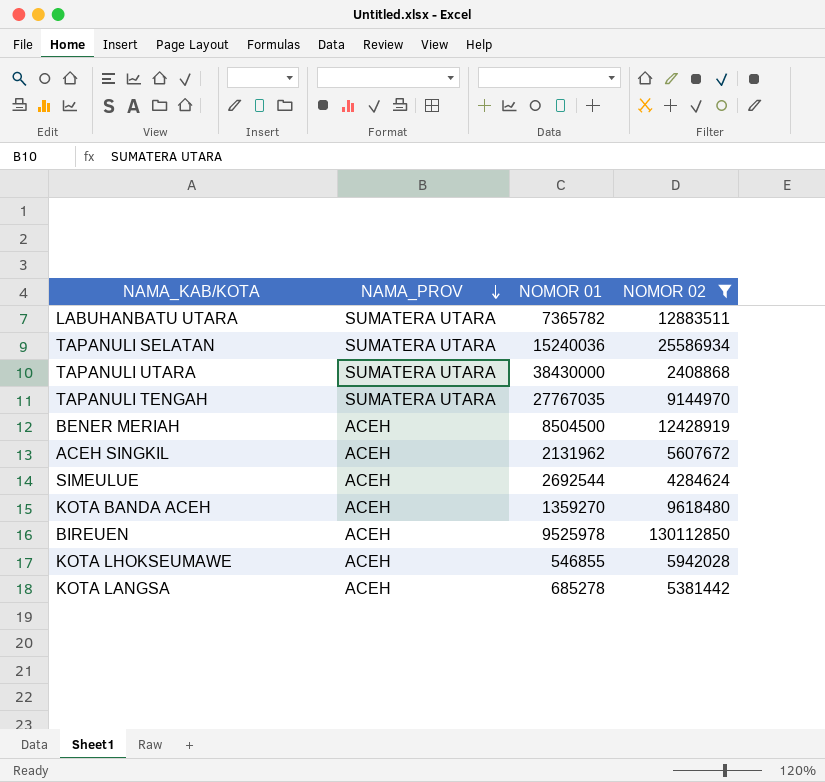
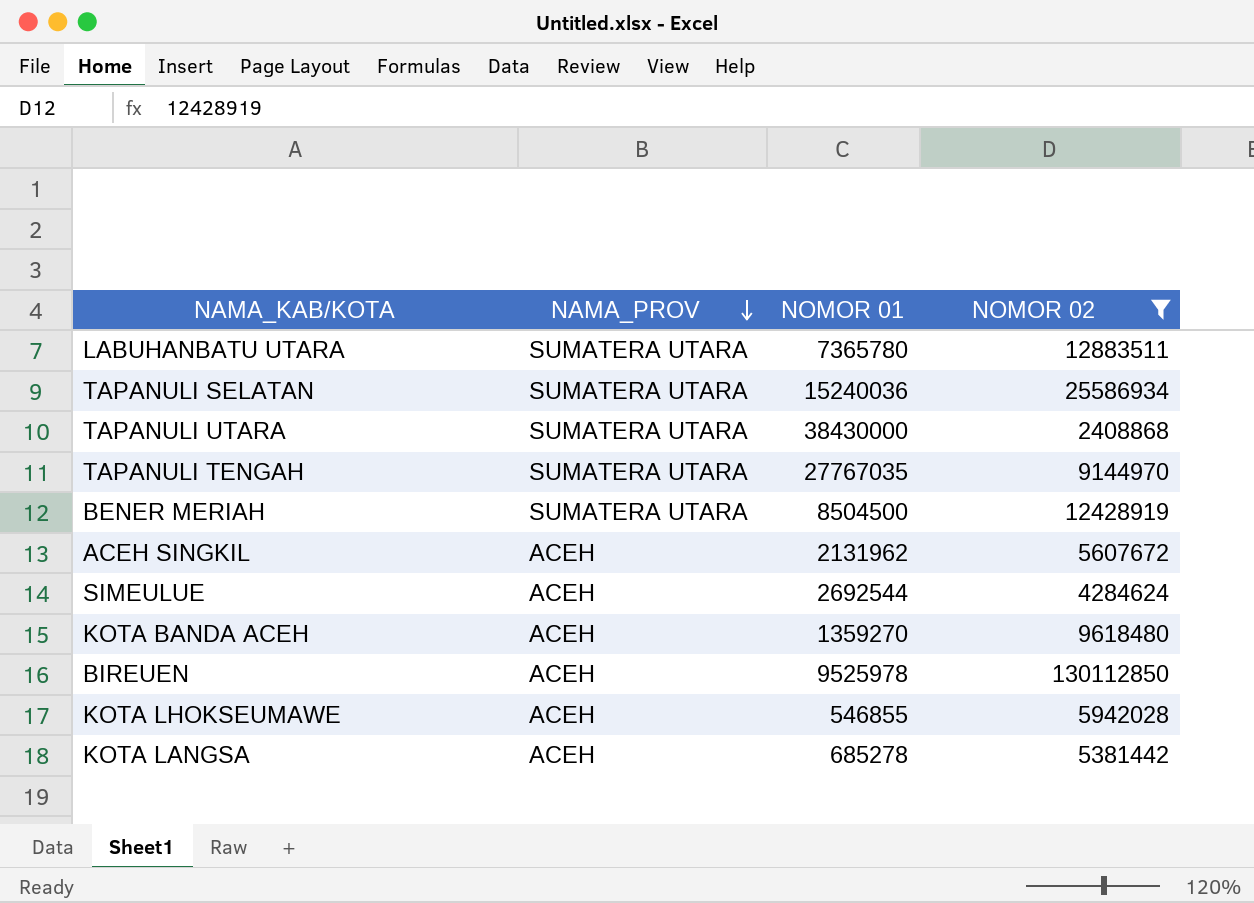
LABUHANBATU UTARA | NOMOR 01: 7365782 -> 7365780
BENER MERIAH | NAMA_PROV: ACEH -> SUMATERA UTARA

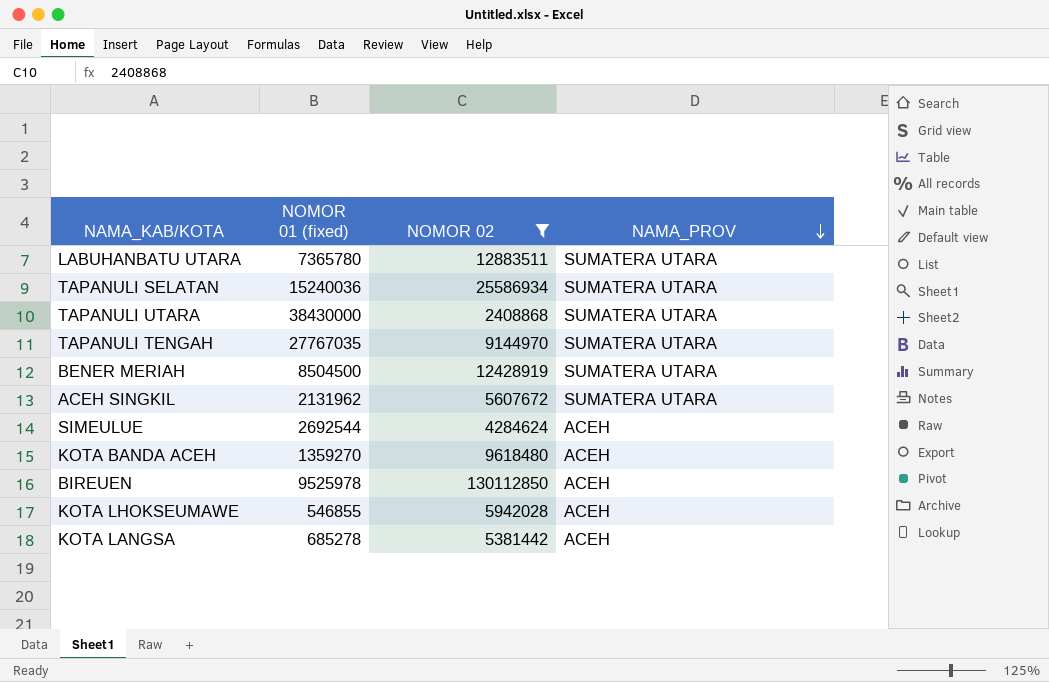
column name: NOMOR 01 -> NOMOR 01 (fixed)
column NAMA_PROV | position: 2 -> 4
ACEH SINGKIL | NAMA_PROV: ACEH -> SUMATERA UTARA

